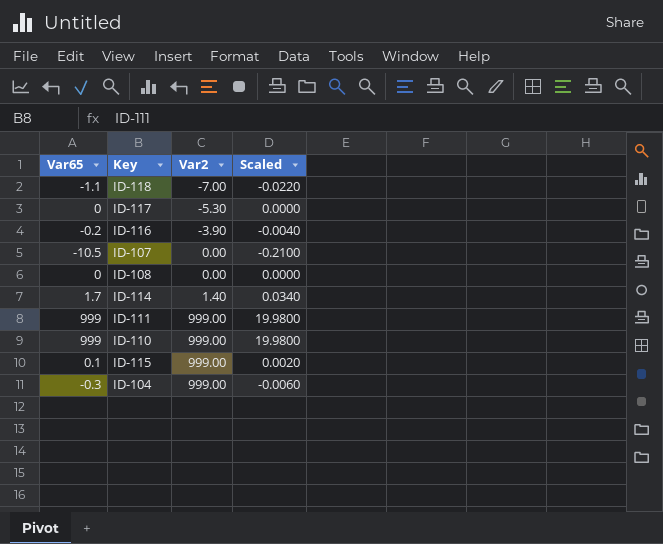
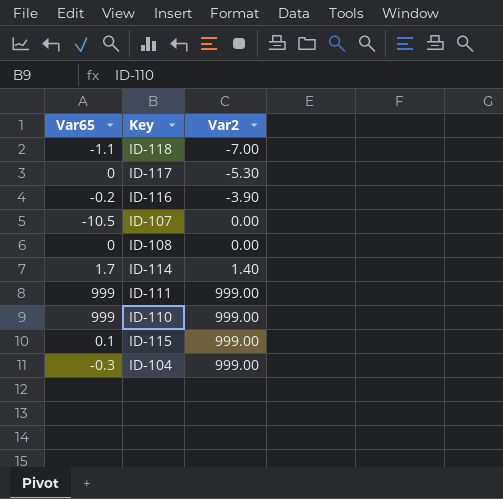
column Scaled | formula: [Var65] * 0.02 -> none

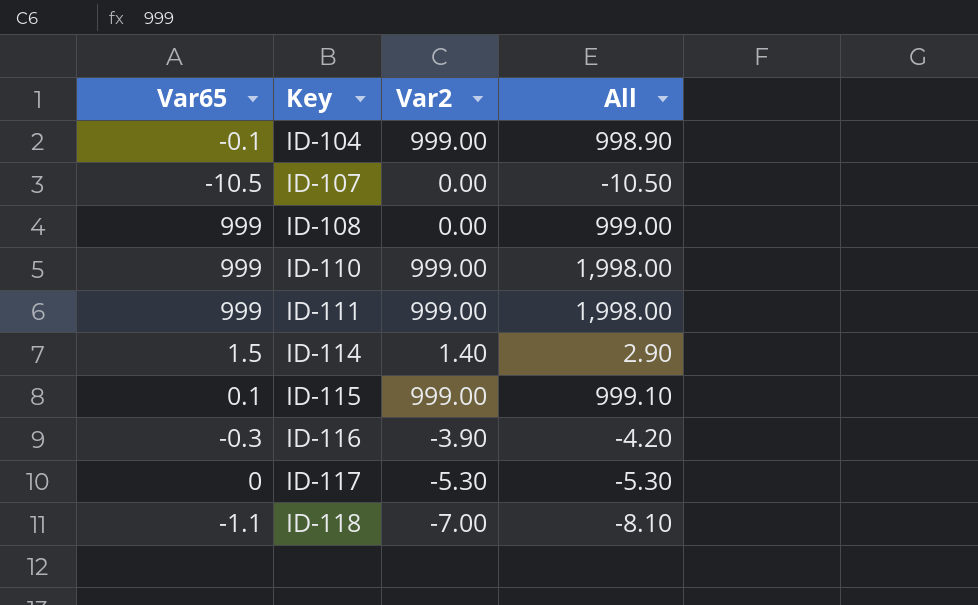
row order: Var2 ascending -> Key ascending
column All | formula: none -> [Var65] + [Var2]
ID-104 | Var65: -0.3 -> -0.1
ID-108 | Var65: 0 -> 999
ID-114 | Var65: 1.7 -> 1.5
ID-116 | Var65: -0.2 -> -0.3

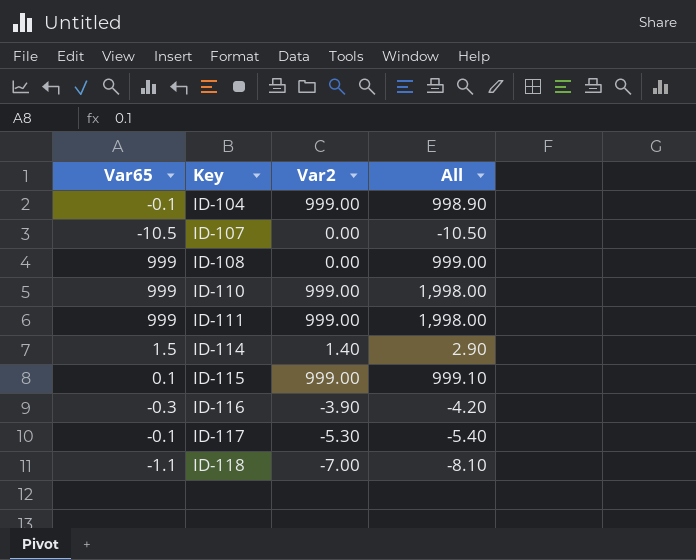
ID-117 | Var65: 0 -> -0.1
ID-117 | All: -5.30 -> -5.40

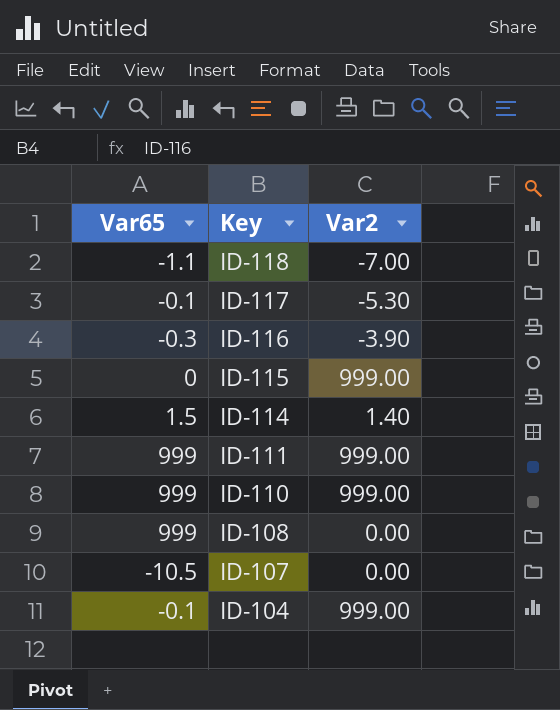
row order: Key ascending -> Key descending
column All | formula: [Var65] + [Var2] -> none
ID-115 | Var65: 0.1 -> 0

